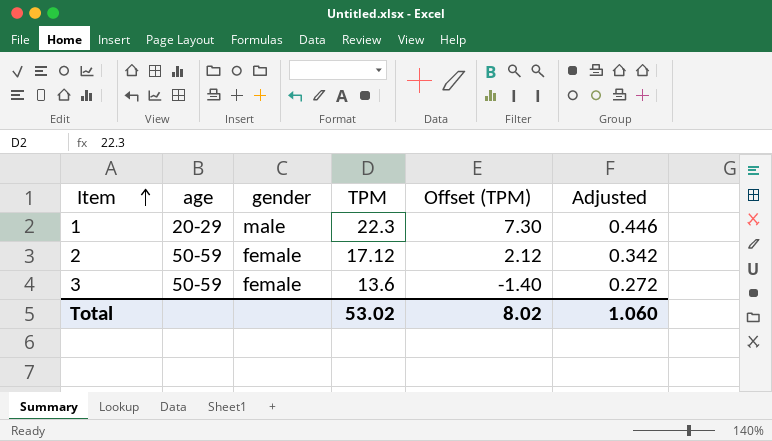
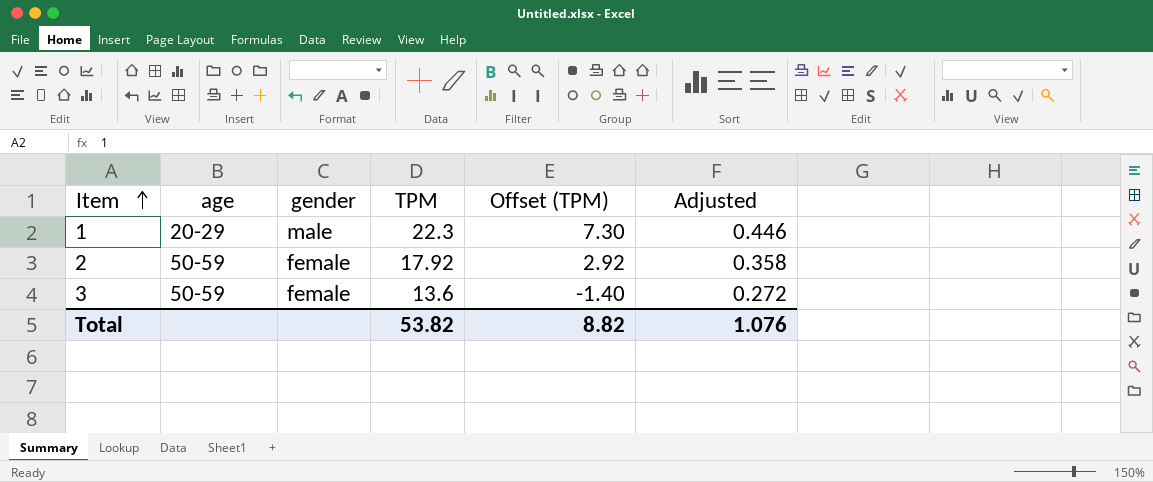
2 | TPM: 17.12 -> 17.92
2 | Offset (TPM): 2.12 -> 2.92
2 | Adjusted: 0.342 -> 0.358
Total | TPM: 53.02 -> 53.82
Total | Offset (TPM): 8.02 -> 8.82
Total | Adjusted: 1.060 -> 1.076

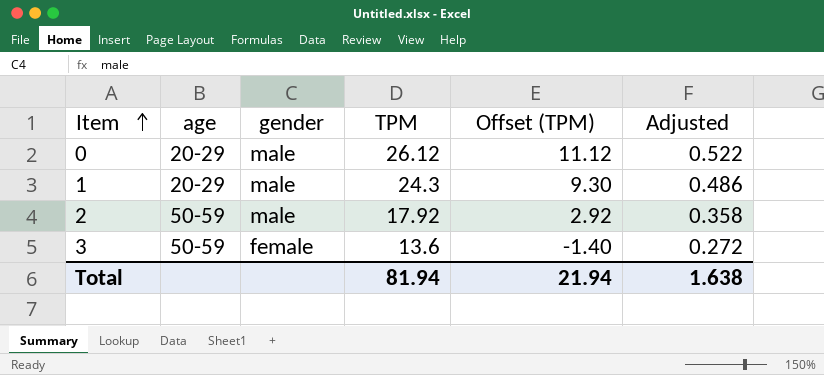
row 0: none -> 20-29 | male | 26.12 | 11.12 | 0.522
1 | TPM: 22.3 -> 24.3
1 | Offset (TPM): 7.30 -> 9.30
1 | Adjusted: 0.446 -> 0.486
2 | gender: female -> male
Total | TPM: 53.82 -> 81.94
Total | Offset (TPM): 8.82 -> 21.94
Total | Adjusted: 1.076 -> 1.638

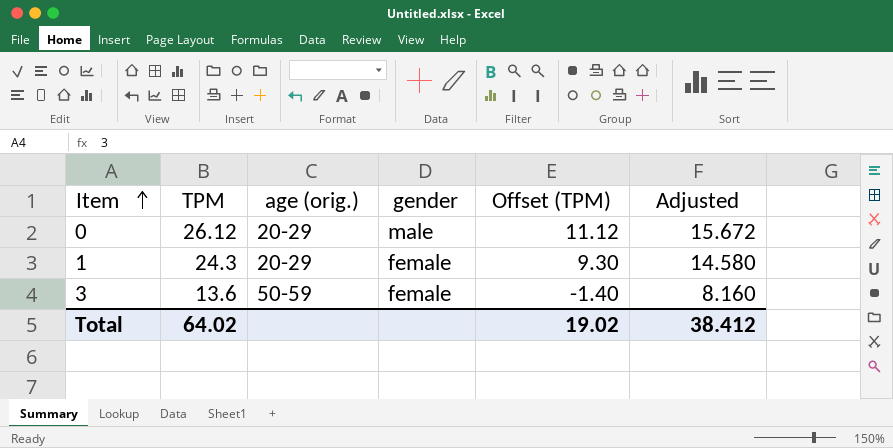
column TPM | position: 4 -> 2
column name: age -> age (orig.)
column Adjusted | formula: [TPM] * 0.02 -> [TPM] * 0.6
row 2: 50-59 | male | 17.92 | 2.92 | 0.358 -> none
1 | gender: male -> female
Total | TPM: 81.94 -> 64.02
Total | Offset (TPM): 21.94 -> 19.02
Total | Adjusted: 1.638 -> 38.412

